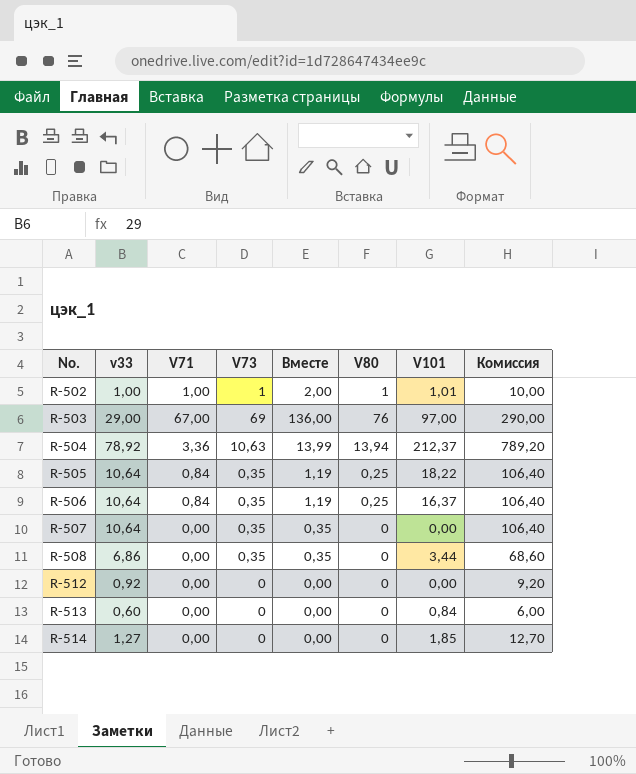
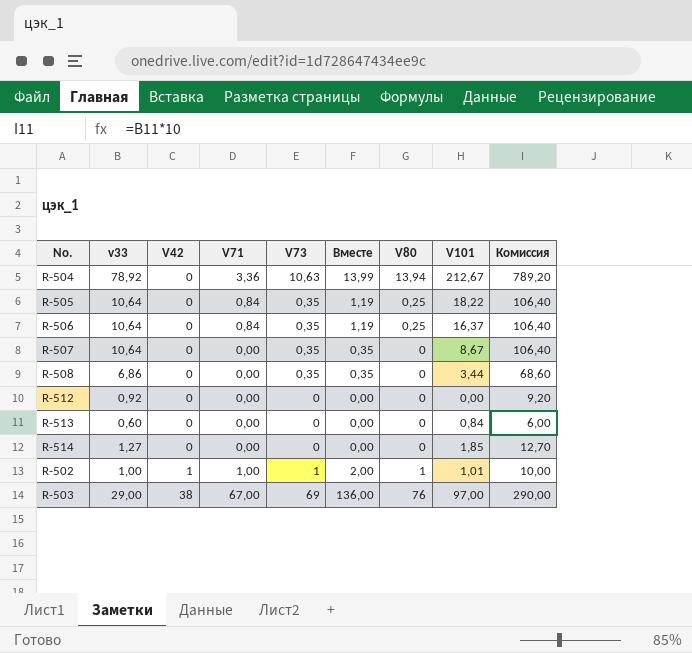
row order: No. ascending -> V42 ascending
column V42 | position: none -> 3
R-504 | V101: 212,37 -> 212,67
R-507 | V101: 0,00 -> 8,67

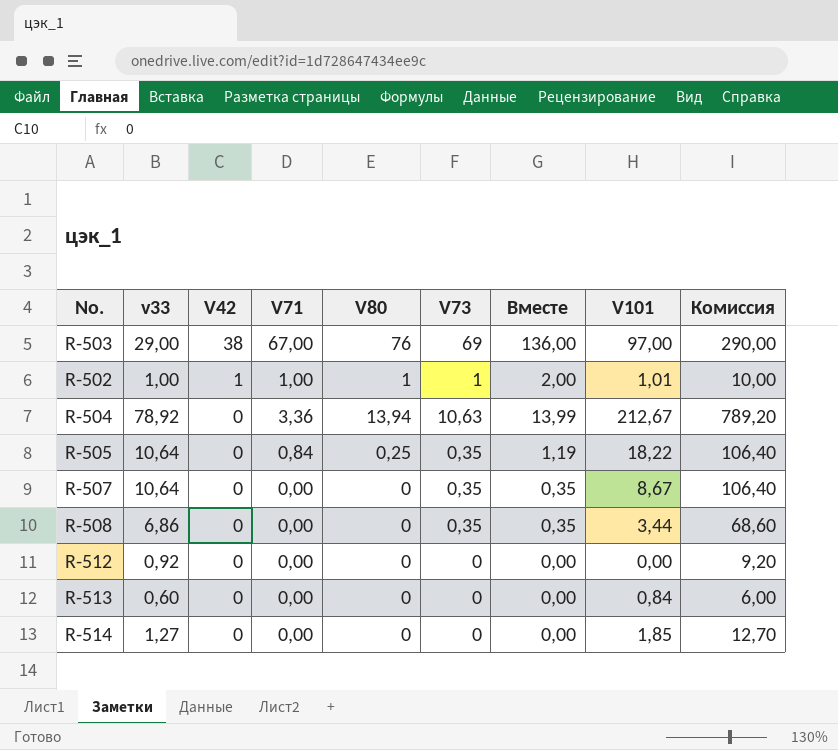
row order: V42 ascending -> V42 descending
column V80 | position: 7 -> 5
row R-506: 10,64 | 0 | 0,84 | 0,35 | 1,19 | 0,25 | 16,37 | 106,40 -> none

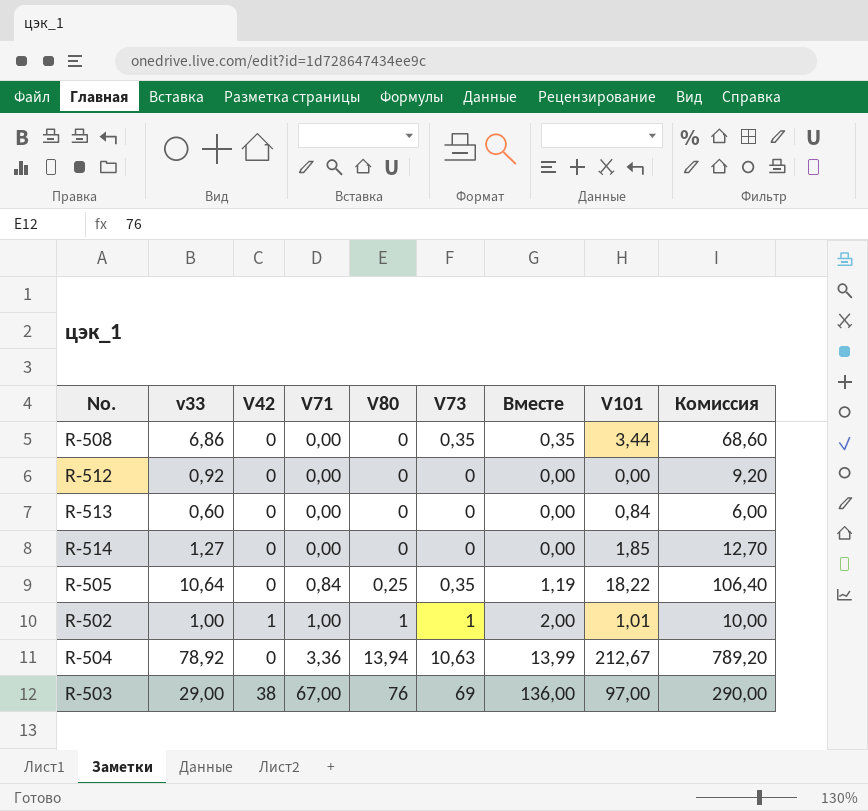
row order: V42 descending -> V71 ascending
row R-507: 10,64 | 0 | 0,00 | 0 | 0,35 | 0,35 | 8,67 | 106,40 -> none

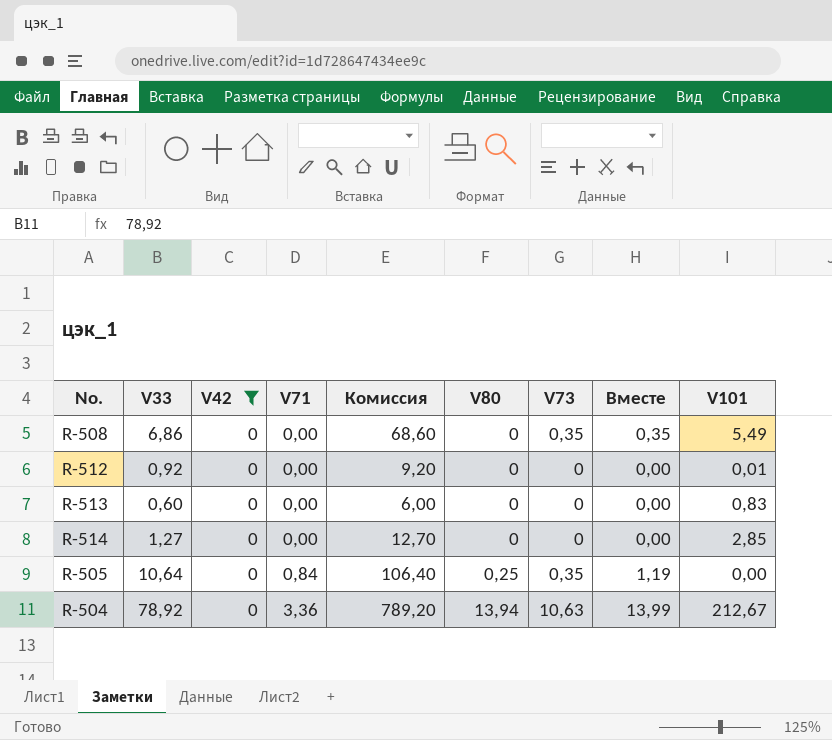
filter: none -> V42 = 0
column name: v33 -> V33
column Комиссия | position: 9 -> 5
R-508 | V101: 3,44 -> 5,49
R-512 | V101: 0,00 -> 0,01
R-513 | V101: 0,84 -> 0,83
R-514 | V101: 1,85 -> 2,85
R-505 | V101: 18,22 -> 0,00

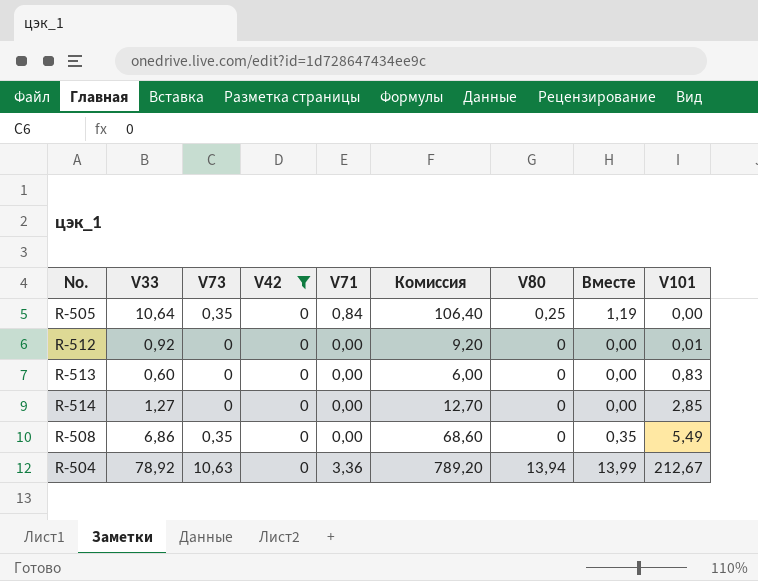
row order: V71 ascending -> V101 ascending
column V73 | position: 7 -> 3

